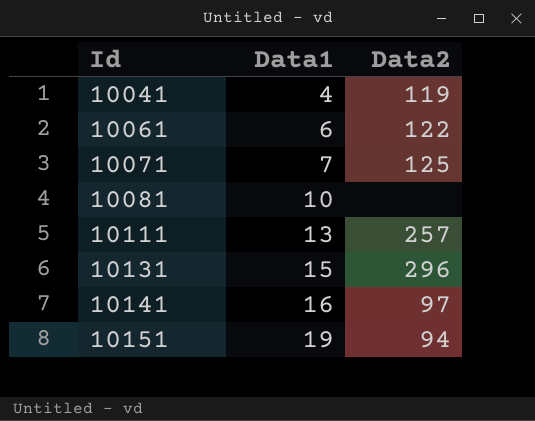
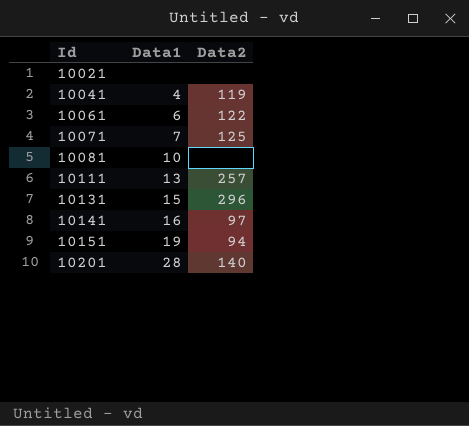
row 10021: none -> none | none
row 10201: none -> 28 | 140

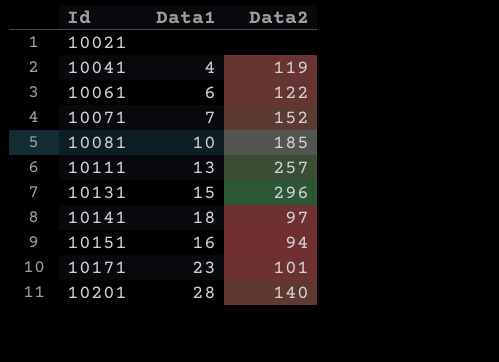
10071 | Data2: 125 -> 152
10081 | Data2: none -> 185
10141 | Data1: 16 -> 18
10151 | Data1: 19 -> 16
row 10171: none -> 23 | 101

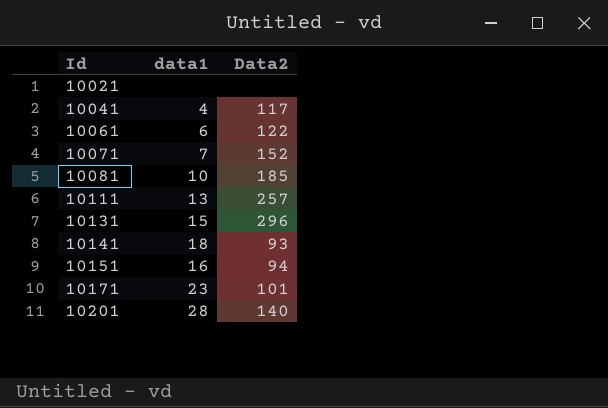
column name: Data1 -> data1
10041 | Data2: 119 -> 117
10141 | Data2: 97 -> 93

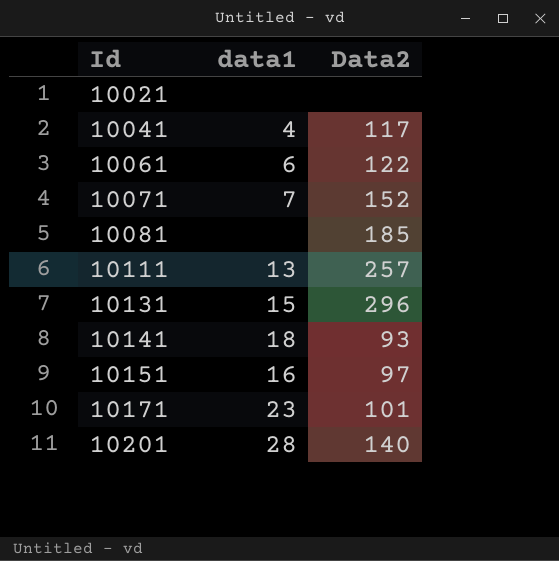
10081 | data1: 10 -> none
10151 | Data2: 94 -> 97

